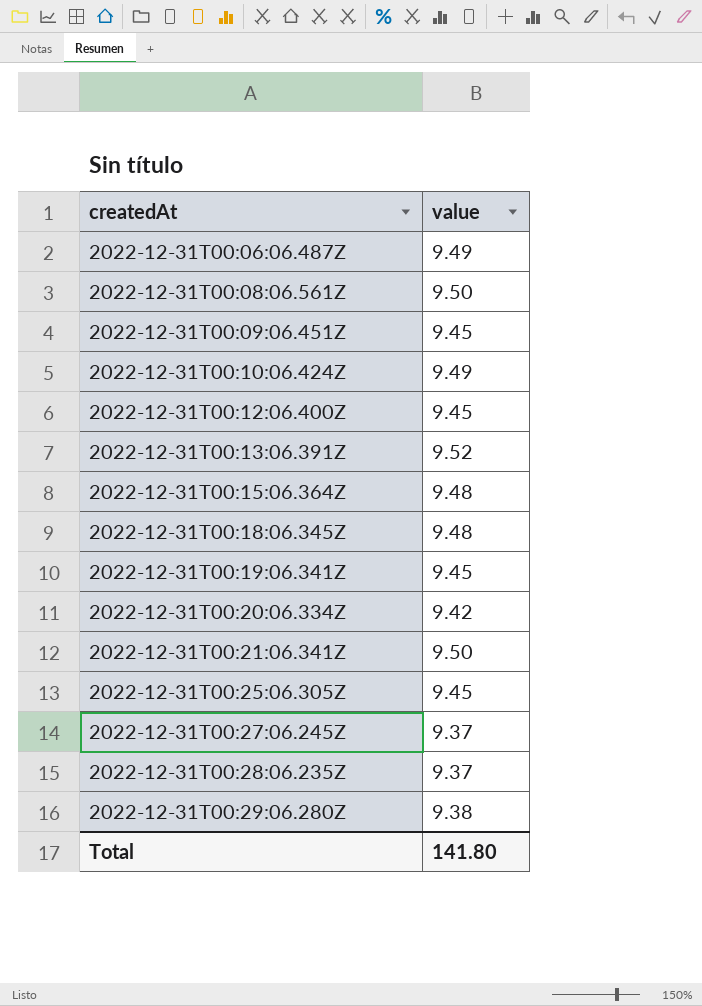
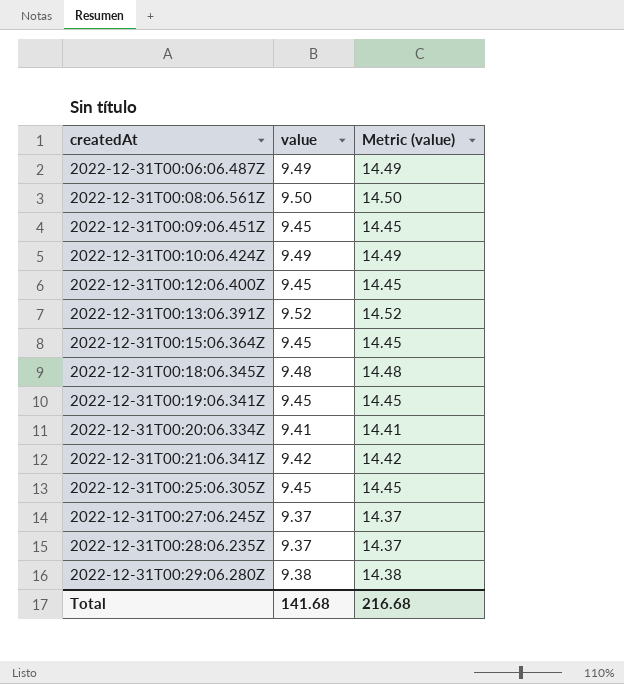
column Metric (value) | formula: none -> [value] + 5
2022-12-31T00:15:06.364Z | value: 9.48 -> 9.45
2022-12-31T00:20:06.334Z | value: 9.42 -> 9.41
2022-12-31T00:21:06.341Z | value: 9.50 -> 9.42
Total | value: 141.80 -> 141.68

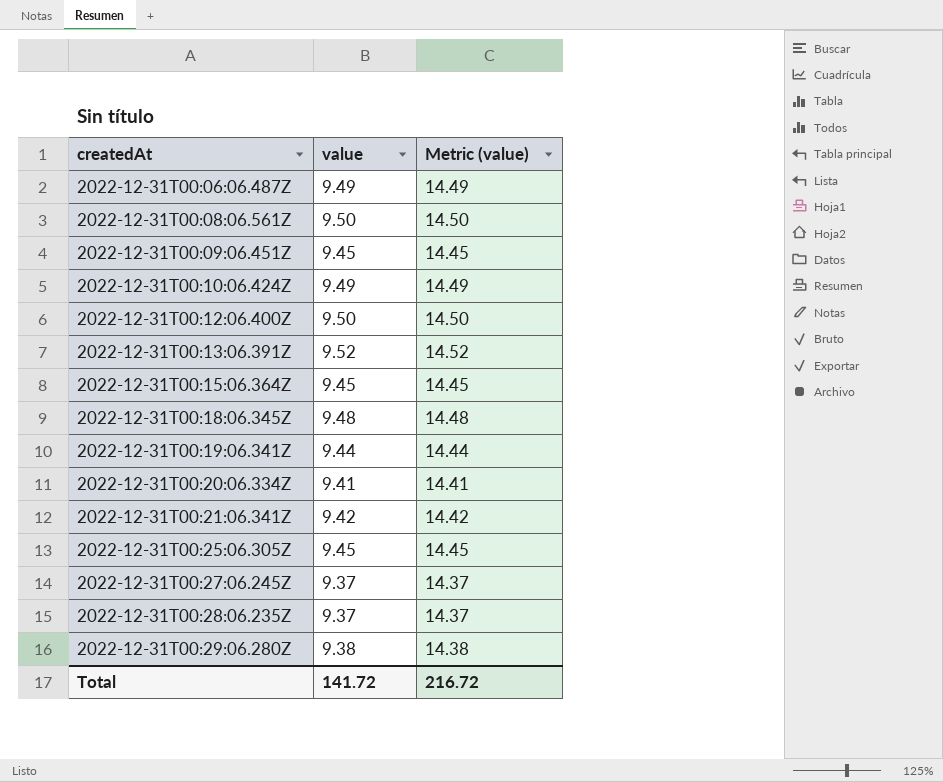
2022-12-31T00:12:06.400Z | value: 9.45 -> 9.50
2022-12-31T00:12:06.400Z | Metric (value): 14.45 -> 14.50
2022-12-31T00:19:06.341Z | value: 9.45 -> 9.44
2022-12-31T00:19:06.341Z | Metric (value): 14.45 -> 14.44
Total | value: 141.68 -> 141.72
Total | Metric (value): 216.68 -> 216.72

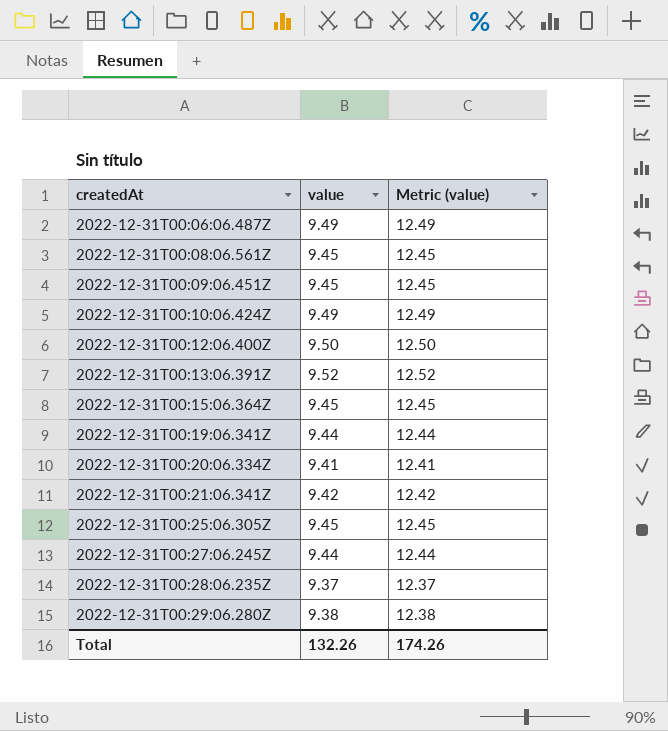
column Metric (value) | formula: [value] + 5 -> [value] + 3
row 2022-12-31T00:18:06.345Z: 9.48 | 14.48 -> none
2022-12-31T00:08:06.561Z | value: 9.50 -> 9.45
2022-12-31T00:27:06.245Z | value: 9.37 -> 9.44
Total | value: 141.72 -> 132.26
Total | Metric (value): 216.72 -> 174.26

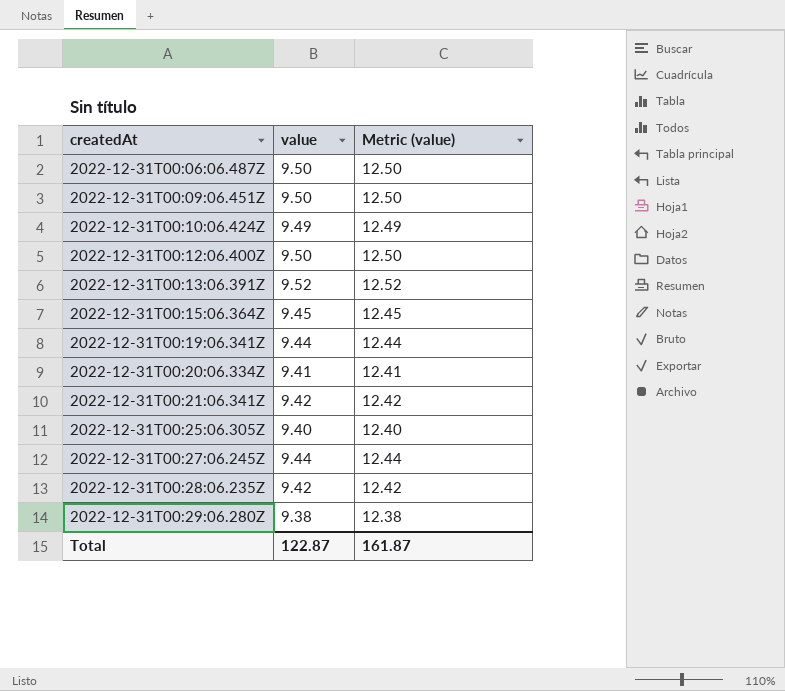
row 2022-12-31T00:08:06.561Z: 9.45 | 12.45 -> none
2022-12-31T00:06:06.487Z | value: 9.49 -> 9.50
2022-12-31T00:06:06.487Z | Metric (value): 12.49 -> 12.50
2022-12-31T00:09:06.451Z | value: 9.45 -> 9.50
2022-12-31T00:09:06.451Z | Metric (value): 12.45 -> 12.50
2022-12-31T00:25:06.305Z | value: 9.45 -> 9.40
2022-12-31T00:25:06.305Z | Metric (value): 12.45 -> 12.40
2022-12-31T00:28:06.235Z | value: 9.37 -> 9.42
2022-12-31T00:28:06.235Z | Metric (value): 12.37 -> 12.42
Total | value: 132.26 -> 122.87
Total | Metric (value): 174.26 -> 161.87

